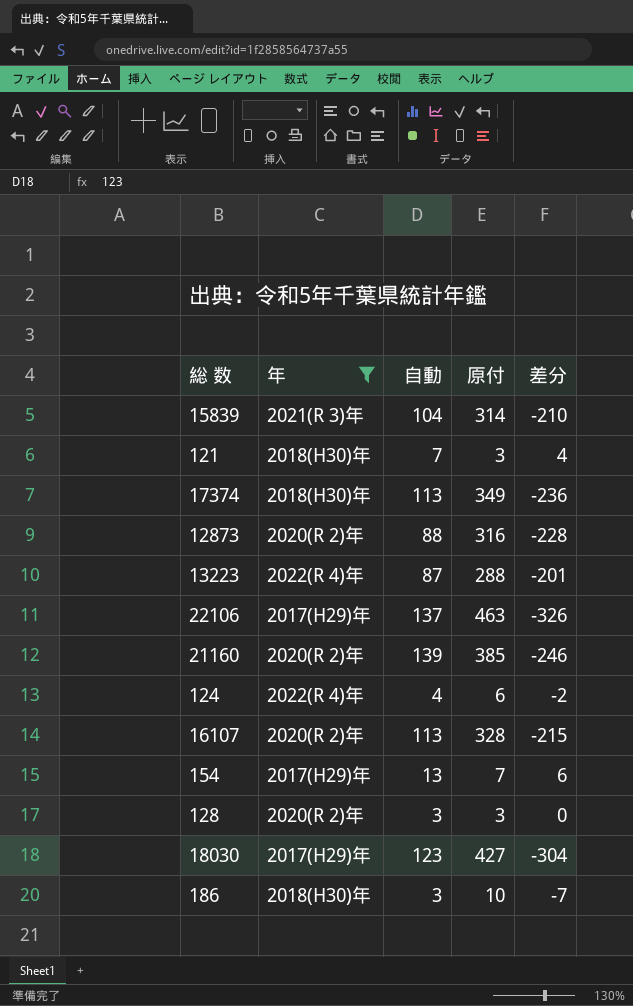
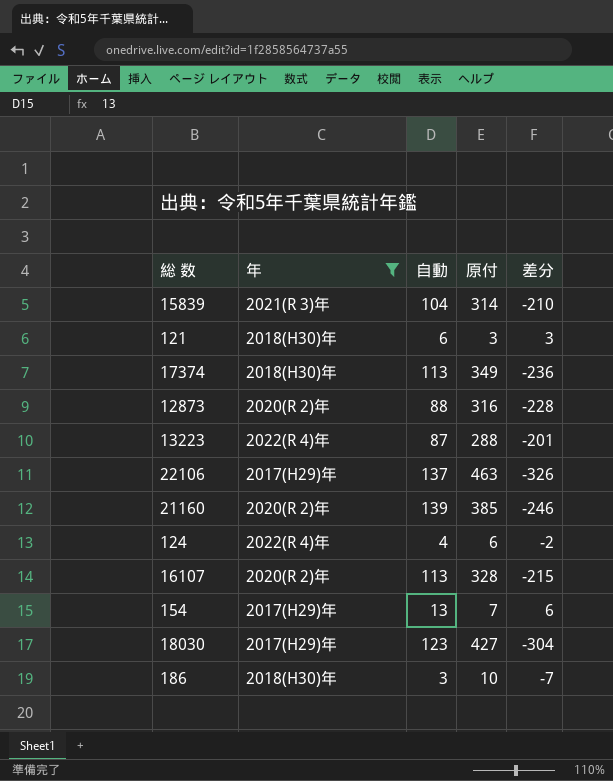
row 128: 2020(R 2)年 | 3 | 3 | 0 -> none
121 | 自動: 7 -> 6
121 | 差分: 4 -> 3

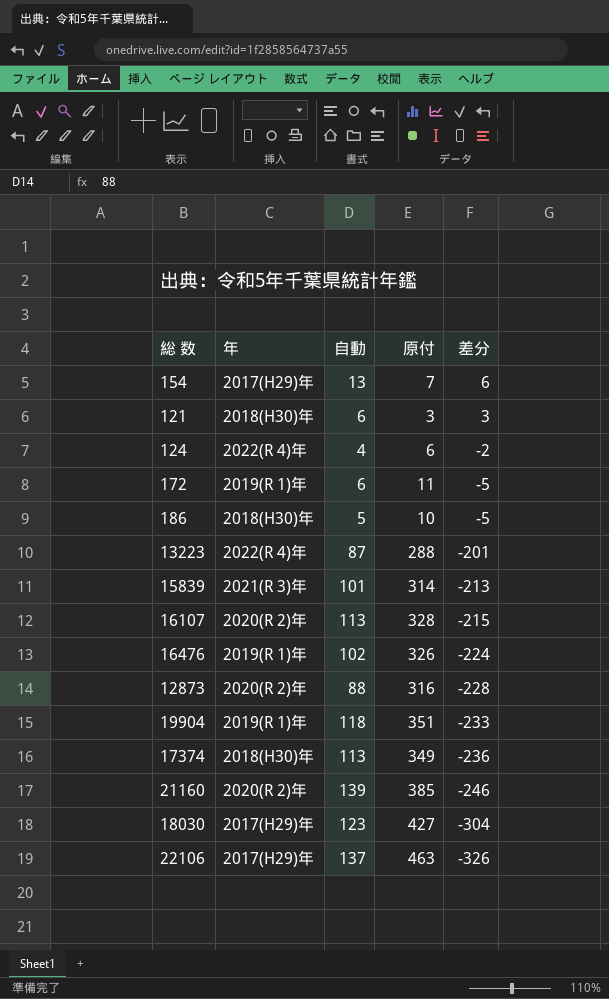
filter: 年 != 2019(R 1)年 -> none
row order: none -> 差分 descending
186 | 自動: 3 -> 5
186 | 差分: -7 -> -5
15839 | 自動: 104 -> 101
15839 | 差分: -210 -> -213

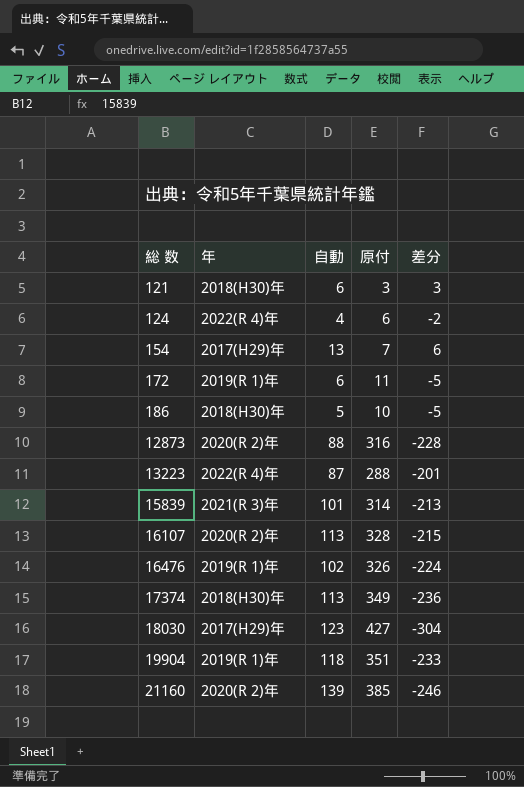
row order: 差分 descending -> 総 数 ascending
row 22106: 2017(H29)年 | 137 | 463 | -326 -> none

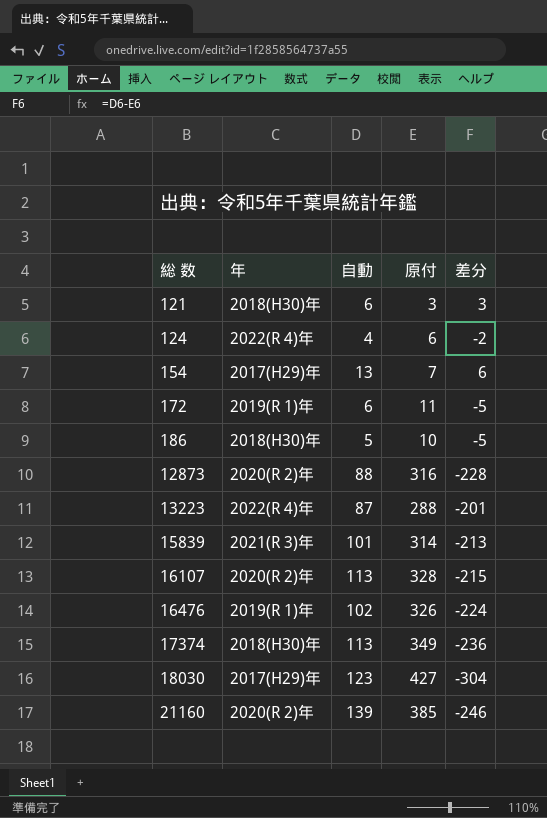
row 19904: 2019(R 1)年 | 118 | 351 | -233 -> none

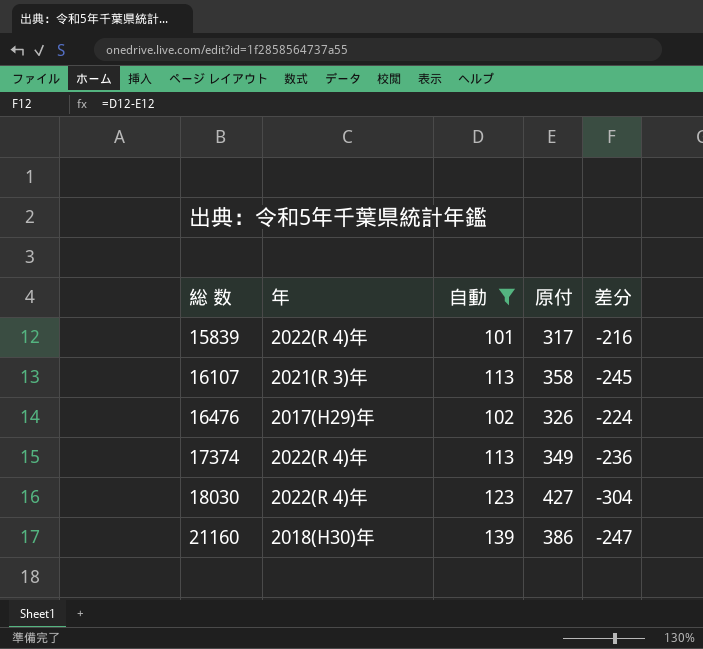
filter: none -> 自動 >= 101
15839 | 年: 2021(R 3)年 -> 2022(R 4)年
15839 | 原付: 314 -> 317
15839 | 差分: -213 -> -216
16107 | 年: 2020(R 2)年 -> 2021(R 3)年
16107 | 原付: 328 -> 358
16107 | 差分: -215 -> -245
16476 | 年: 2019(R 1)年 -> 2017(H29)年
17374 | 年: 2018(H30)年 -> 2022(R 4)年
18030 | 年: 2017(H29)年 -> 2022(R 4)年
21160 | 年: 2020(R 2)年 -> 2018(H30)年
21160 | 原付: 385 -> 386
21160 | 差分: -246 -> -247

